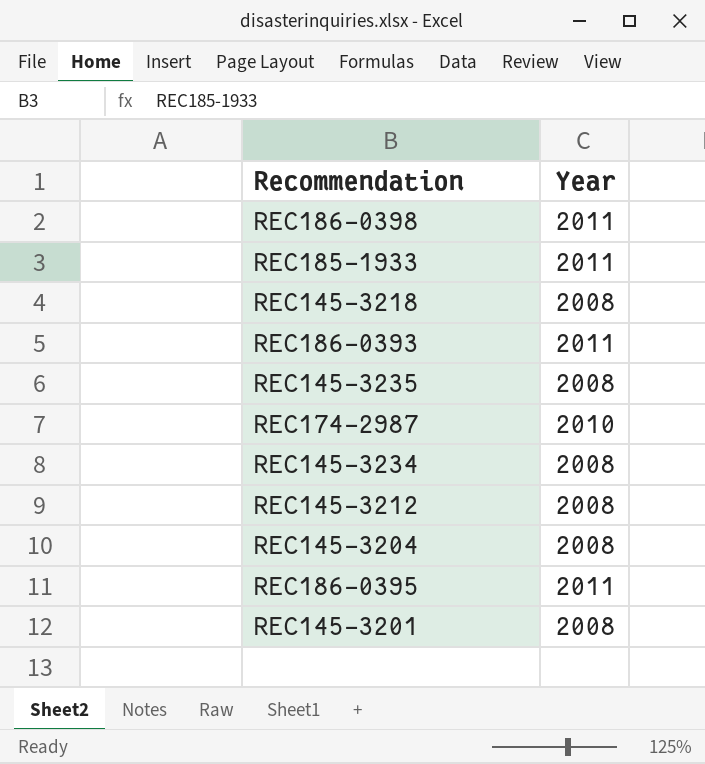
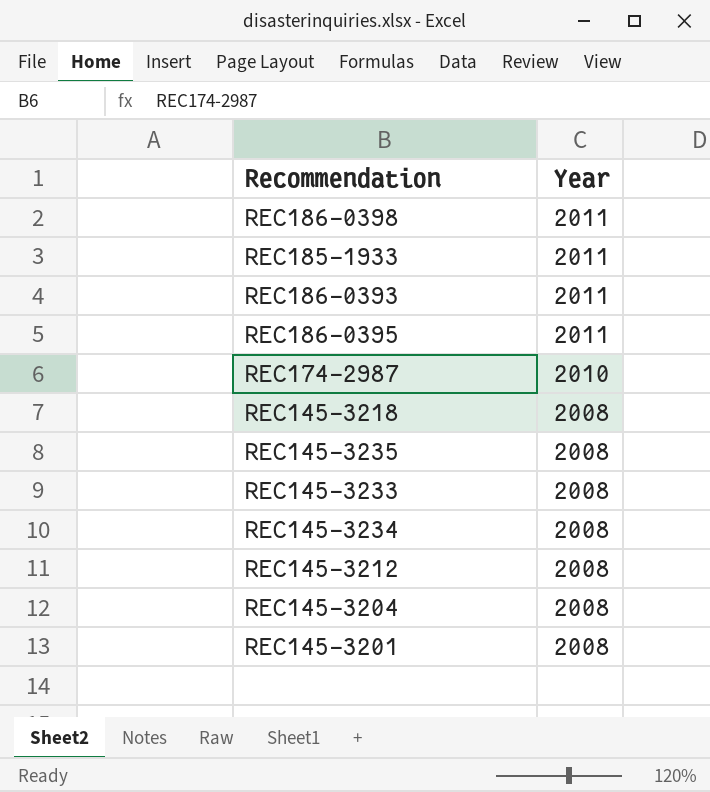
row order: none -> Year descending
row REC145-3233: none -> 2008

